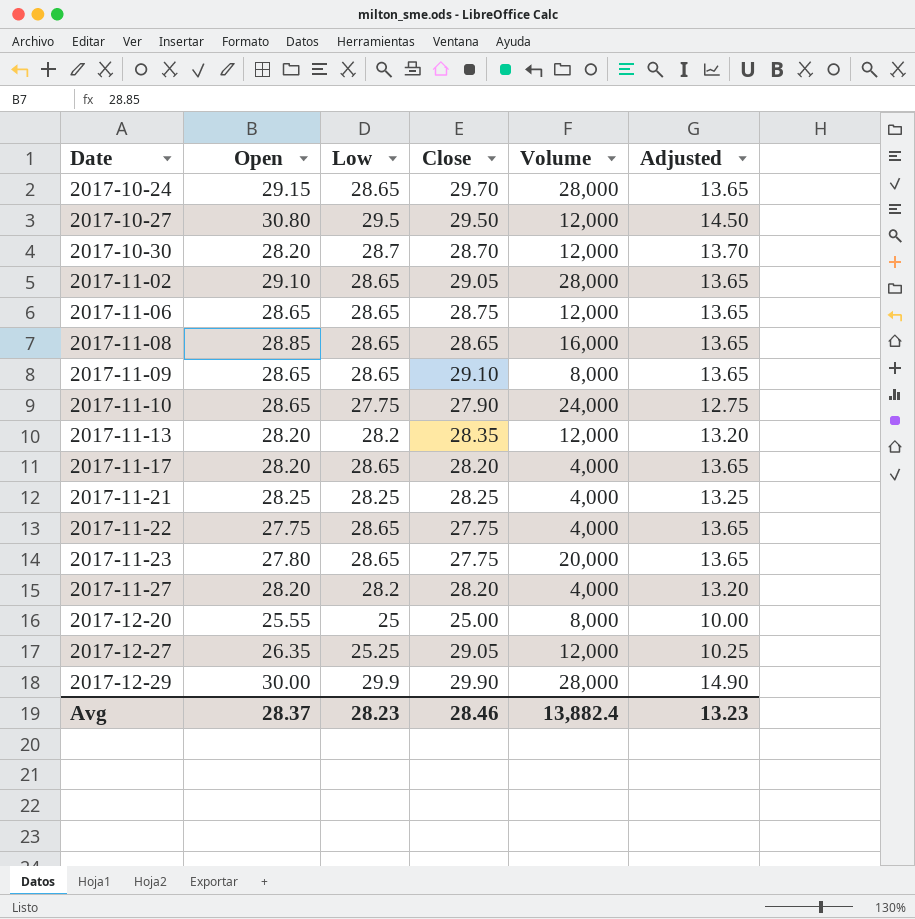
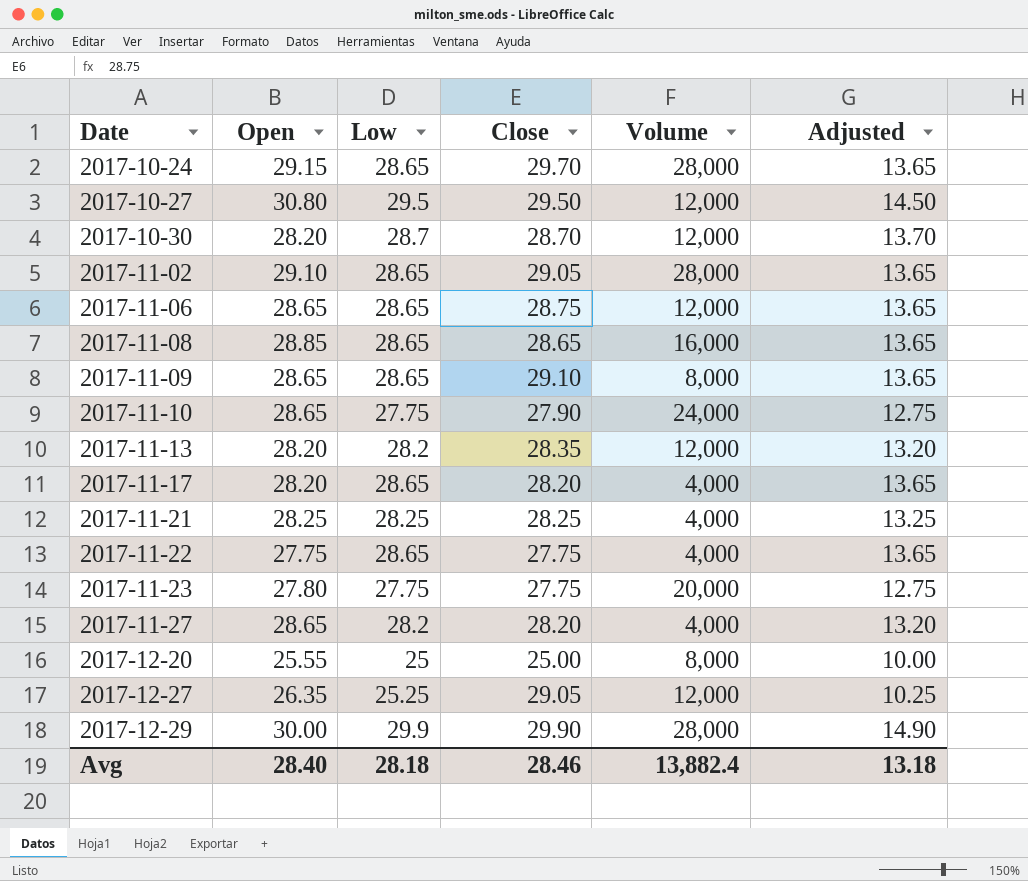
2017-11-23 | Low: 28.65 -> 27.75
2017-11-23 | Adjusted: 13.65 -> 12.75
2017-11-27 | Open: 28.20 -> 28.65
Avg | Open: 28.37 -> 28.40
Avg | Low: 28.23 -> 28.18
Avg | Adjusted: 13.23 -> 13.18

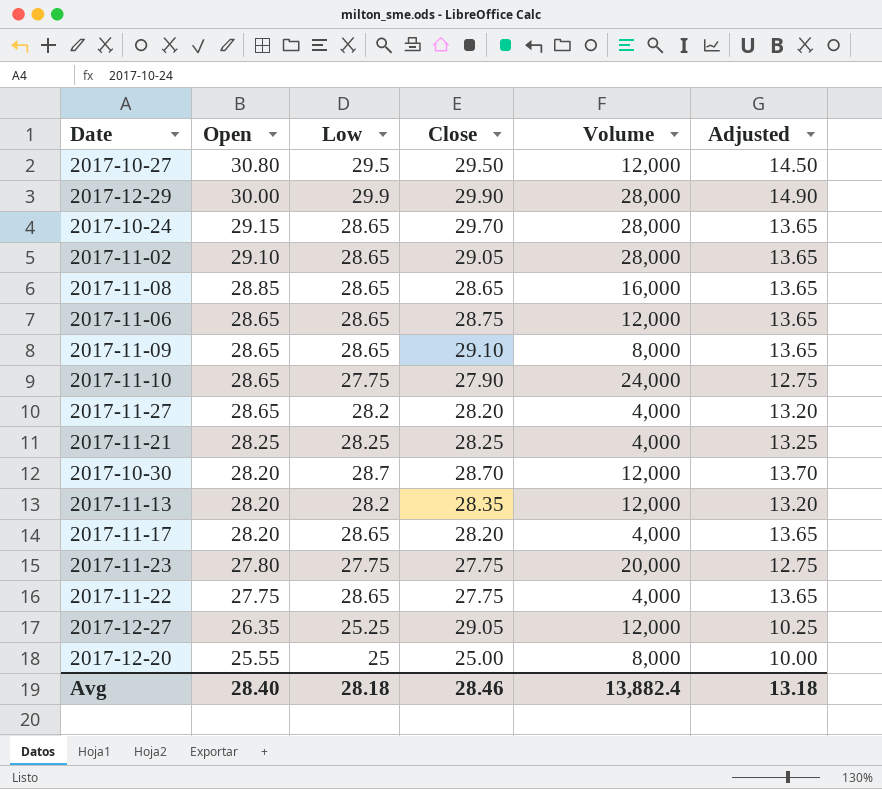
row order: Date ascending -> Open descending

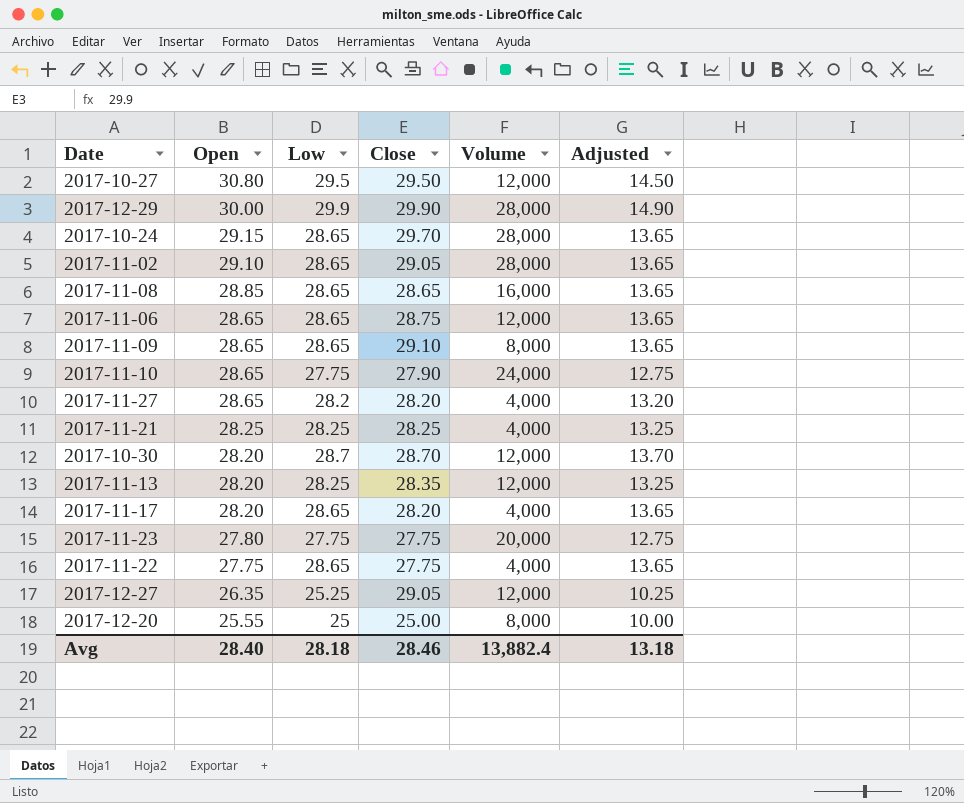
2017-11-13 | Low: 28.2 -> 28.25
2017-11-13 | Adjusted: 13.20 -> 13.25

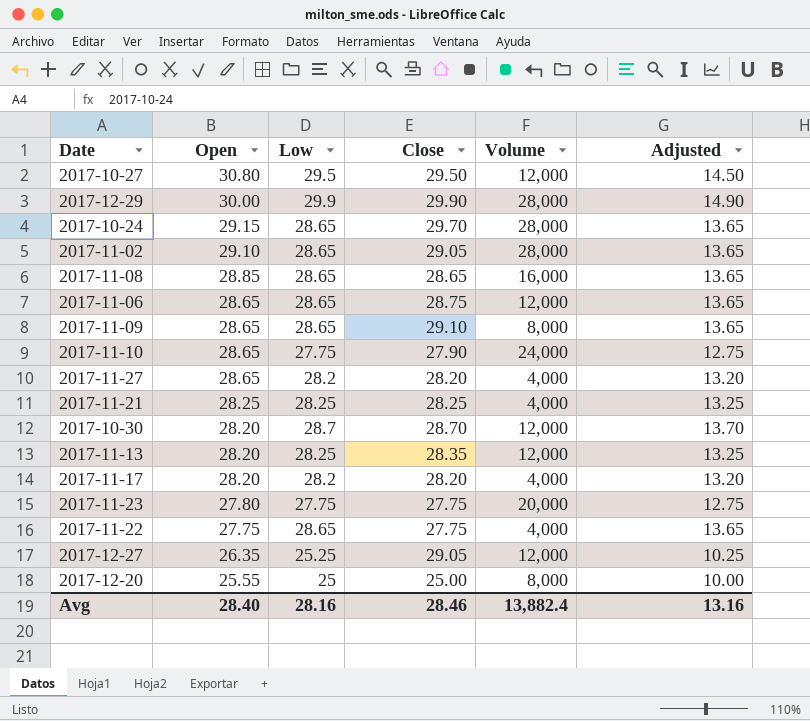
2017-11-17 | Low: 28.65 -> 28.2
2017-11-17 | Adjusted: 13.65 -> 13.20
Avg | Low: 28.18 -> 28.16
Avg | Adjusted: 13.18 -> 13.16

